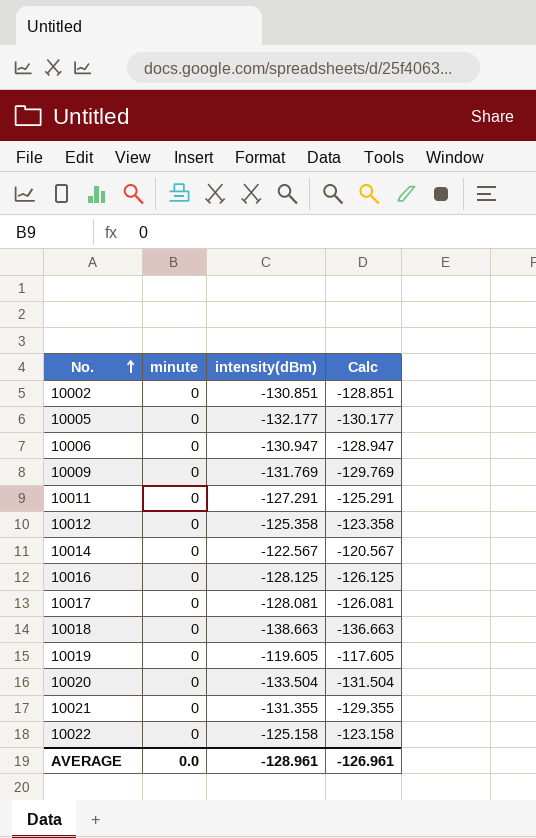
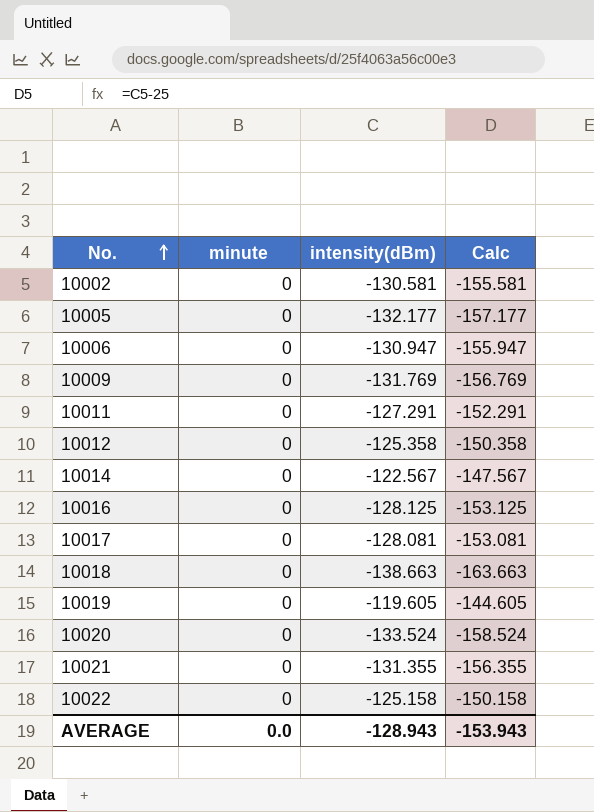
column Calc | formula: [intensity(dBm)] + 2 -> [intensity(dBm)] - 25
10002 | intensity(dBm): -130.851 -> -130.581
10020 | intensity(dBm): -133.504 -> -133.524
AVERAGE | intensity(dBm): -128.961 -> -128.943
AVERAGE | Calc: -126.961 -> -153.943

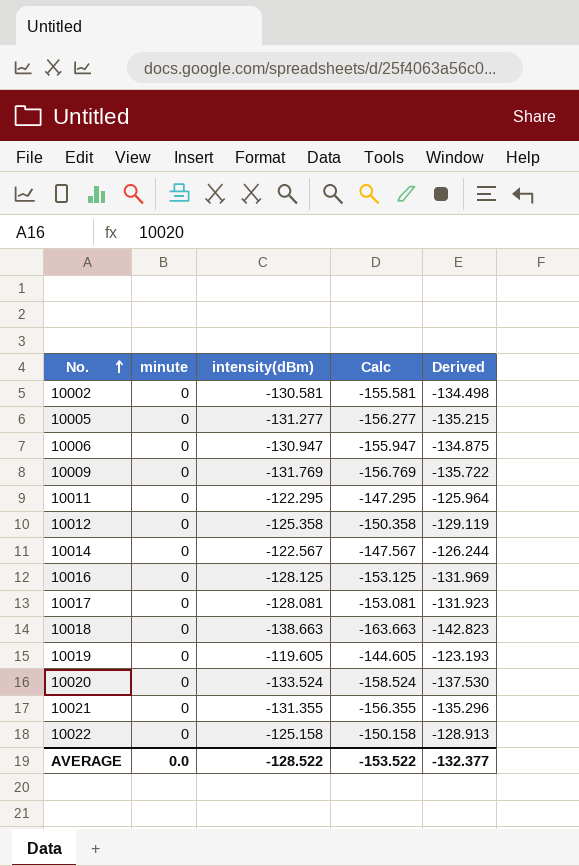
column Derived | formula: none -> [intensity(dBm)] * 1.03
10005 | intensity(dBm): -132.177 -> -131.277
10005 | Calc: -157.177 -> -156.277
10011 | intensity(dBm): -127.291 -> -122.295
10011 | Calc: -152.291 -> -147.295
AVERAGE | intensity(dBm): -128.943 -> -128.522
AVERAGE | Calc: -153.943 -> -153.522

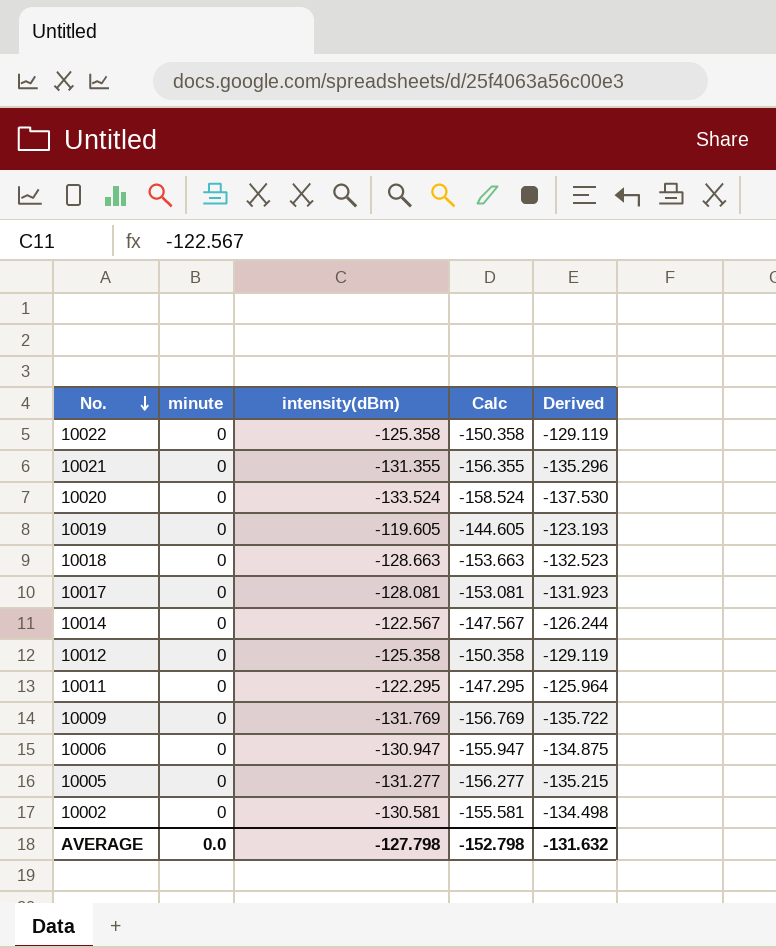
row order: No. ascending -> No. descending
row 10016: 0 | -128.125 | -153.125 | -131.969 -> none
10022 | intensity(dBm): -125.158 -> -125.358
10022 | Calc: -150.158 -> -150.358
10022 | Derived: -128.913 -> -129.119
10018 | intensity(dBm): -138.663 -> -128.663
10018 | Calc: -163.663 -> -153.663
10018 | Derived: -142.823 -> -132.523
AVERAGE | intensity(dBm): -128.522 -> -127.798
AVERAGE | Calc: -153.522 -> -152.798
AVERAGE | Derived: -132.377 -> -131.632

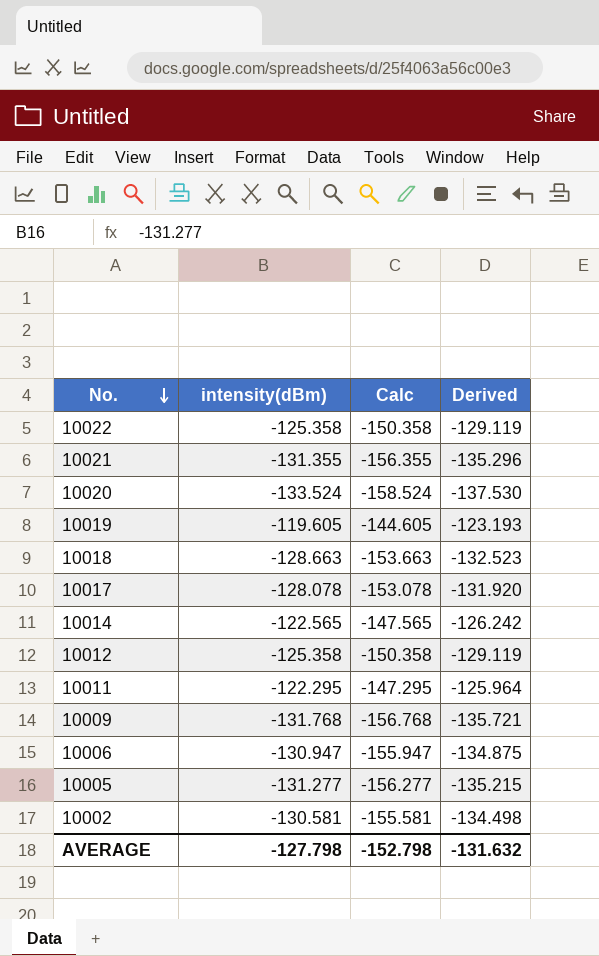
column minute | position: 2 -> none
10017 | intensity(dBm): -128.081 -> -128.078
10017 | Calc: -153.081 -> -153.078
10017 | Derived: -131.923 -> -131.920
10014 | intensity(dBm): -122.567 -> -122.565
10014 | Calc: -147.567 -> -147.565
10014 | Derived: -126.244 -> -126.242
10009 | intensity(dBm): -131.769 -> -131.768
10009 | Calc: -156.769 -> -156.768
10009 | Derived: -135.722 -> -135.721

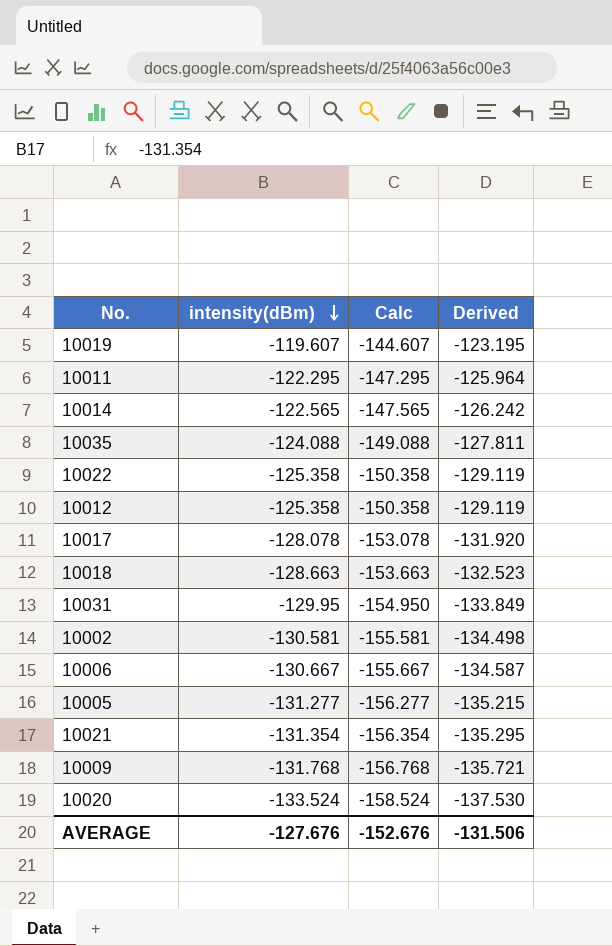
row order: No. descending -> intensity(dBm) descending
10019 | intensity(dBm): -119.605 -> -119.607
10019 | Calc: -144.605 -> -144.607
10019 | Derived: -123.193 -> -123.195
row 10035: none -> -124.088 | -149.088 | -127.811
row 10031: none -> -129.95 | -154.950 | -133.849
10006 | intensity(dBm): -130.947 -> -130.667
10006 | Calc: -155.947 -> -155.667
10006 | Derived: -134.875 -> -134.587
10021 | intensity(dBm): -131.355 -> -131.354
10021 | Calc: -156.355 -> -156.354
10021 | Derived: -135.296 -> -135.295
AVERAGE | intensity(dBm): -127.798 -> -127.676
AVERAGE | Calc: -152.798 -> -152.676
AVERAGE | Derived: -131.632 -> -131.506

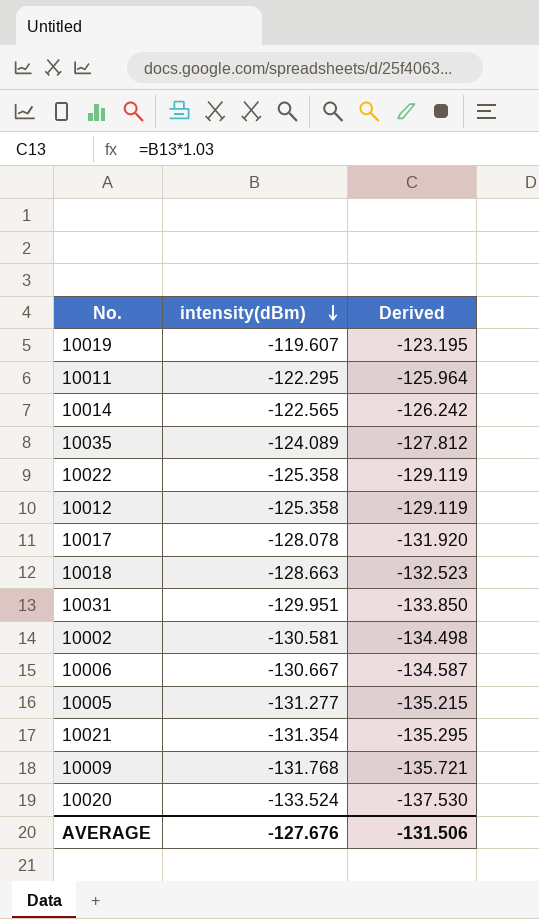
column Calc | formula: [intensity(dBm)] - 25 -> none
10035 | intensity(dBm): -124.088 -> -124.089
10035 | Derived: -127.811 -> -127.812
10031 | intensity(dBm): -129.95 -> -129.951
10031 | Derived: -133.849 -> -133.850

